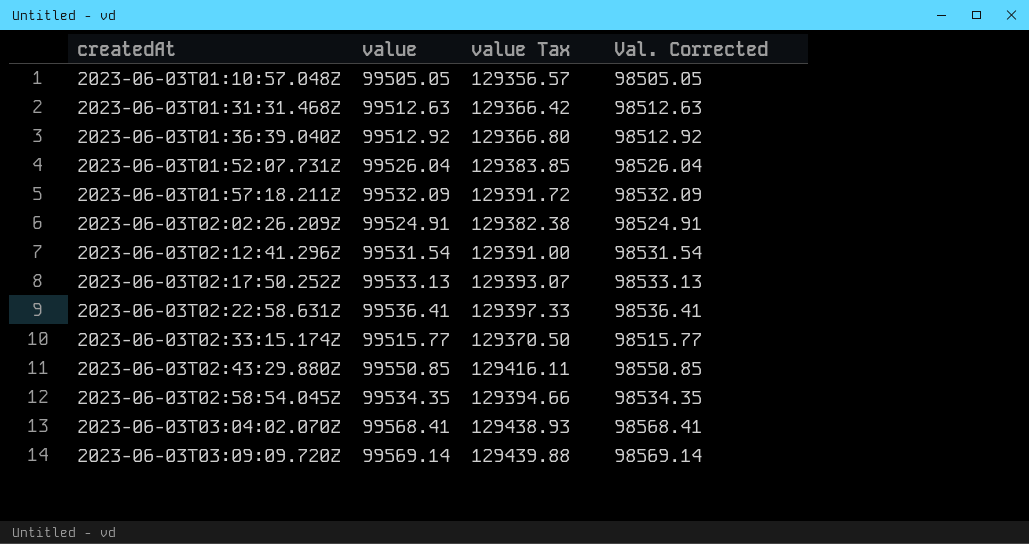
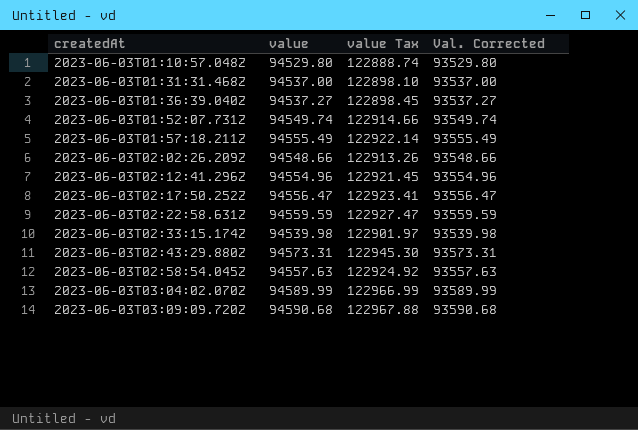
2023-06-03T01:10:57.048Z | value: 99505.05 -> 94529.80
2023-06-03T01:10:57.048Z | value Tax: 129356.57 -> 122888.74
2023-06-03T01:10:57.048Z | Val. Corrected: 98505.05 -> 93529.80
2023-06-03T01:31:31.468Z | value: 99512.63 -> 94537.00
2023-06-03T01:31:31.468Z | value Tax: 129366.42 -> 122898.10
2023-06-03T01:31:31.468Z | Val. Corrected: 98512.63 -> 93537.00
2023-06-03T01:36:39.040Z | value: 99512.92 -> 94537.27
2023-06-03T01:36:39.040Z | value Tax: 129366.80 -> 122898.45
2023-06-03T01:36:39.040Z | Val. Corrected: 98512.92 -> 93537.27
2023-06-03T01:52:07.731Z | value: 99526.04 -> 94549.74
2023-06-03T01:52:07.731Z | value Tax: 129383.85 -> 122914.66
2023-06-03T01:52:07.731Z | Val. Corrected: 98526.04 -> 93549.74
2023-06-03T01:57:18.211Z | value: 99532.09 -> 94555.49
2023-06-03T01:57:18.211Z | value Tax: 129391.72 -> 122922.14
2023-06-03T01:57:18.211Z | Val. Corrected: 98532.09 -> 93555.49
2023-06-03T02:02:26.209Z | value: 99524.91 -> 94548.66
2023-06-03T02:02:26.209Z | value Tax: 129382.38 -> 122913.26
2023-06-03T02:02:26.209Z | Val. Corrected: 98524.91 -> 93548.66
2023-06-03T02:12:41.296Z | value: 99531.54 -> 94554.96
2023-06-03T02:12:41.296Z | value Tax: 129391.00 -> 122921.45
2023-06-03T02:12:41.296Z | Val. Corrected: 98531.54 -> 93554.96
2023-06-03T02:17:50.252Z | value: 99533.13 -> 94556.47
2023-06-03T02:17:50.252Z | value Tax: 129393.07 -> 122923.41
2023-06-03T02:17:50.252Z | Val. Corrected: 98533.13 -> 93556.47
2023-06-03T02:22:58.631Z | value: 99536.41 -> 94559.59
2023-06-03T02:22:58.631Z | value Tax: 129397.33 -> 122927.47
2023-06-03T02:22:58.631Z | Val. Corrected: 98536.41 -> 93559.59
2023-06-03T02:33:15.174Z | value: 99515.77 -> 94539.98
2023-06-03T02:33:15.174Z | value Tax: 129370.50 -> 122901.97
2023-06-03T02:33:15.174Z | Val. Corrected: 98515.77 -> 93539.98
2023-06-03T02:43:29.880Z | value: 99550.85 -> 94573.31
2023-06-03T02:43:29.880Z | value Tax: 129416.11 -> 122945.30
2023-06-03T02:43:29.880Z | Val. Corrected: 98550.85 -> 93573.31
2023-06-03T02:58:54.045Z | value: 99534.35 -> 94557.63
2023-06-03T02:58:54.045Z | value Tax: 129394.66 -> 122924.92
2023-06-03T02:58:54.045Z | Val. Corrected: 98534.35 -> 93557.63
2023-06-03T03:04:02.070Z | value: 99568.41 -> 94589.99
2023-06-03T03:04:02.070Z | value Tax: 129438.93 -> 122966.99
2023-06-03T03:04:02.070Z | Val. Corrected: 98568.41 -> 93589.99
2023-06-03T03:09:09.720Z | value: 99569.14 -> 94590.68
2023-06-03T03:09:09.720Z | value Tax: 129439.88 -> 122967.88
2023-06-03T03:09:09.720Z | Val. Corrected: 98569.14 -> 93590.68

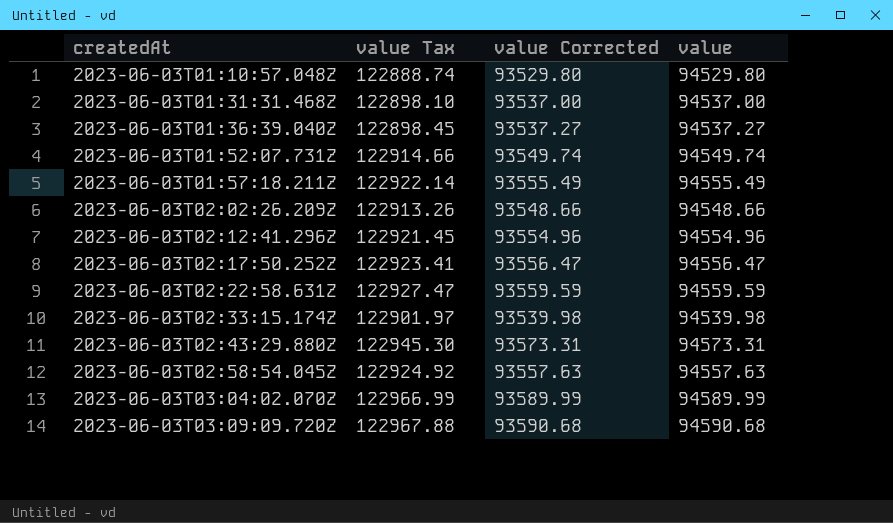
column name: Val. Corrected -> value Corrected
column value | position: 2 -> 4

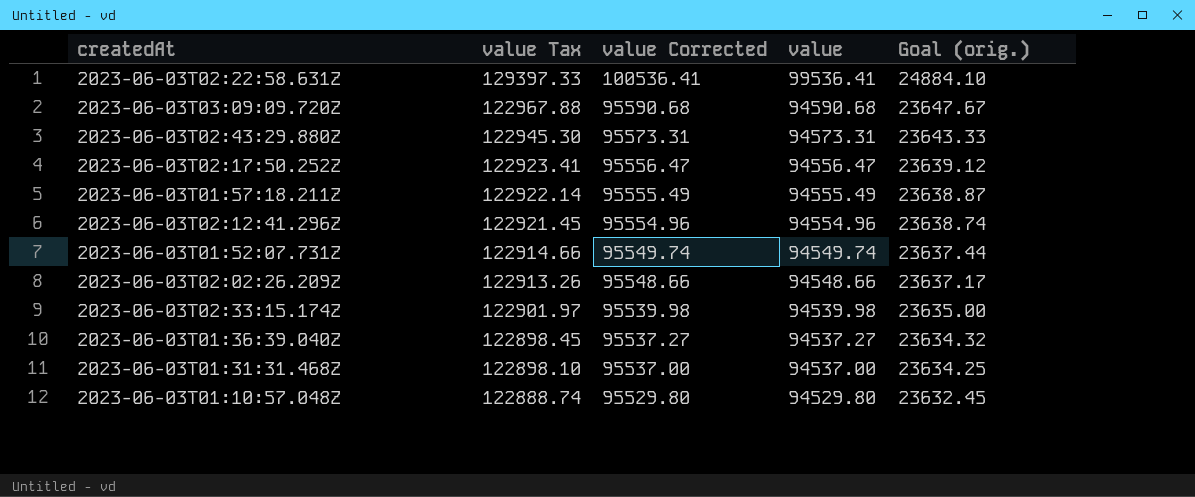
row order: createdAt ascending -> value Tax descending
column value Corrected | formula: [value] - 1000 -> [value] + 1000
column Goal (orig.) | formula: none -> [value] * 0.25
row 2023-06-03T02:58:54.045Z: 122924.92 | 93557.63 | 94557.63 -> none
row 2023-06-03T03:04:02.070Z: 122966.99 | 93589.99 | 94589.99 -> none
2023-06-03T02:22:58.631Z | value Tax: 122927.47 -> 129397.33
2023-06-03T02:22:58.631Z | value: 94559.59 -> 99536.41

